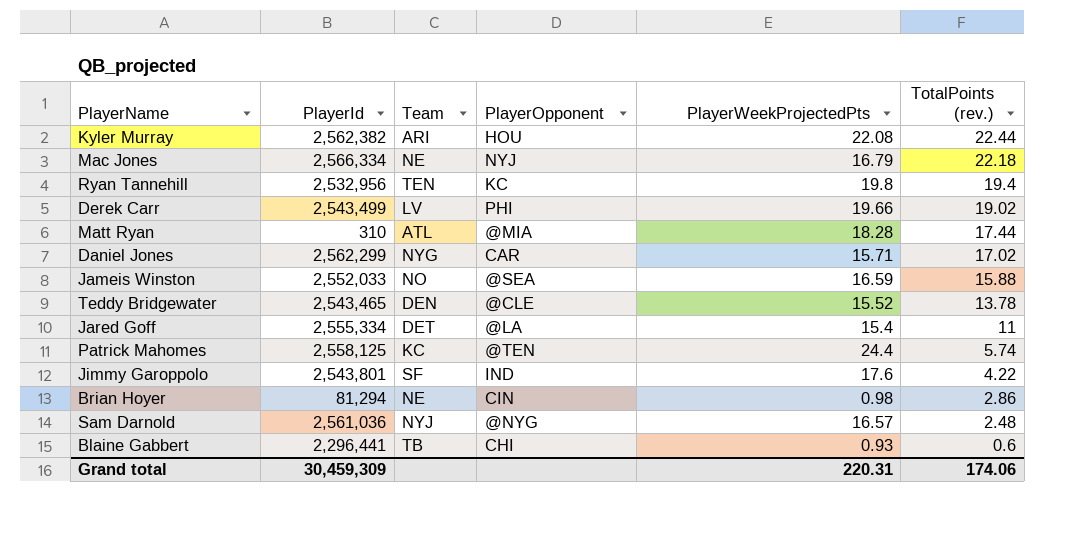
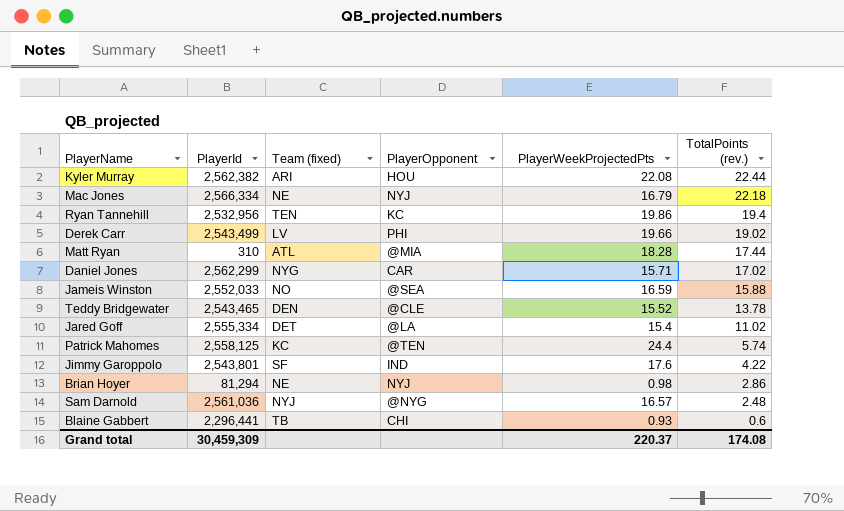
column name: Team -> Team (fixed)
Ryan Tannehill | PlayerWeekProjectedPts: 19.8 -> 19.86
Jared Goff | TotalPoints (rev.): 11 -> 11.02
Brian Hoyer | PlayerOpponent: CIN -> NYJ
Grand total | PlayerWeekProjectedPts: 220.31 -> 220.37
Grand total | TotalPoints (rev.): 174.06 -> 174.08

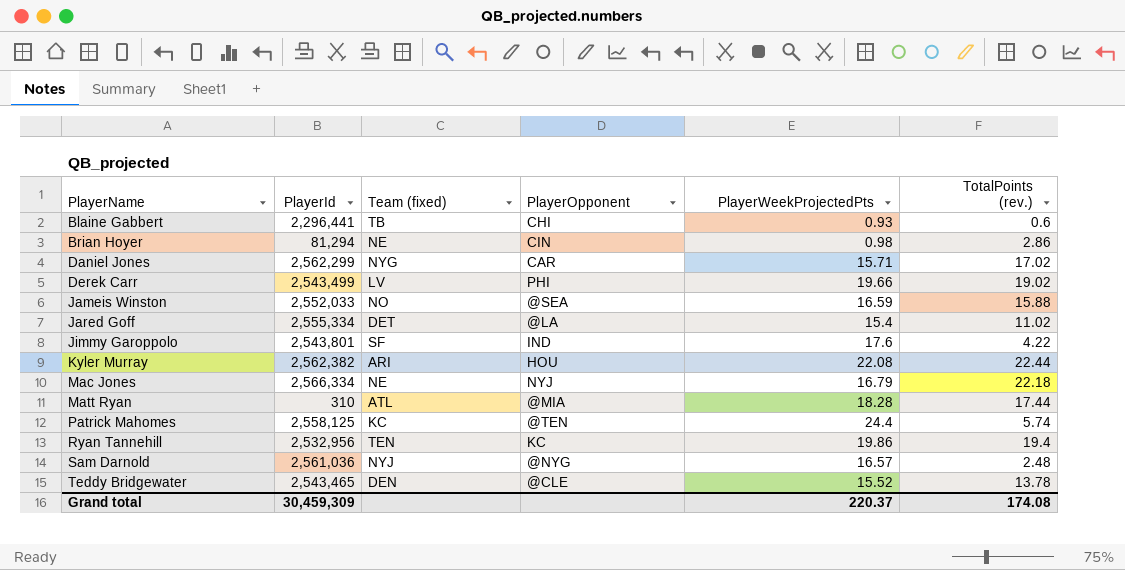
row order: TotalPoints (rev.) descending -> PlayerName ascending
Brian Hoyer | PlayerOpponent: NYJ -> CIN

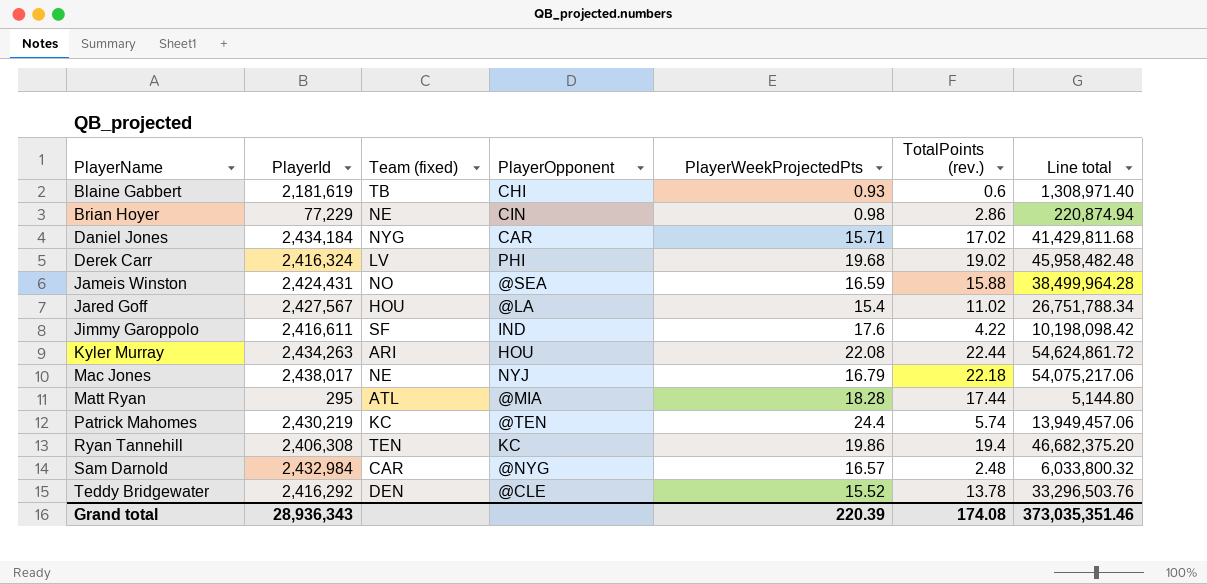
column Line total | formula: none -> [PlayerId] * [TotalPoints (rev.)]
Blaine Gabbert | PlayerId: 2,296,441 -> 2,181,619
Brian Hoyer | PlayerId: 81,294 -> 77,229
Daniel Jones | PlayerId: 2,562,299 -> 2,434,184
Derek Carr | PlayerId: 2,543,499 -> 2,416,324
Derek Carr | PlayerWeekProjectedPts: 19.66 -> 19.68
Jameis Winston | PlayerId: 2,552,033 -> 2,424,431
Jared Goff | PlayerId: 2,555,334 -> 2,427,567
Jared Goff | Team (fixed): DET -> HOU
Jimmy Garoppolo | PlayerId: 2,543,801 -> 2,416,611
Kyler Murray | PlayerId: 2,562,382 -> 2,434,263
Mac Jones | PlayerId: 2,566,334 -> 2,438,017
Matt Ryan | PlayerId: 310 -> 295
Patrick Mahomes | PlayerId: 2,558,125 -> 2,430,219
Ryan Tannehill | PlayerId: 2,532,956 -> 2,406,308
Sam Darnold | PlayerId: 2,561,036 -> 2,432,984
Sam Darnold | Team (fixed): NYJ -> CAR
Teddy Bridgewater | PlayerId: 2,543,465 -> 2,416,292
Grand total | PlayerId: 30,459,309 -> 28,936,343
Grand total | PlayerWeekProjectedPts: 220.37 -> 220.39

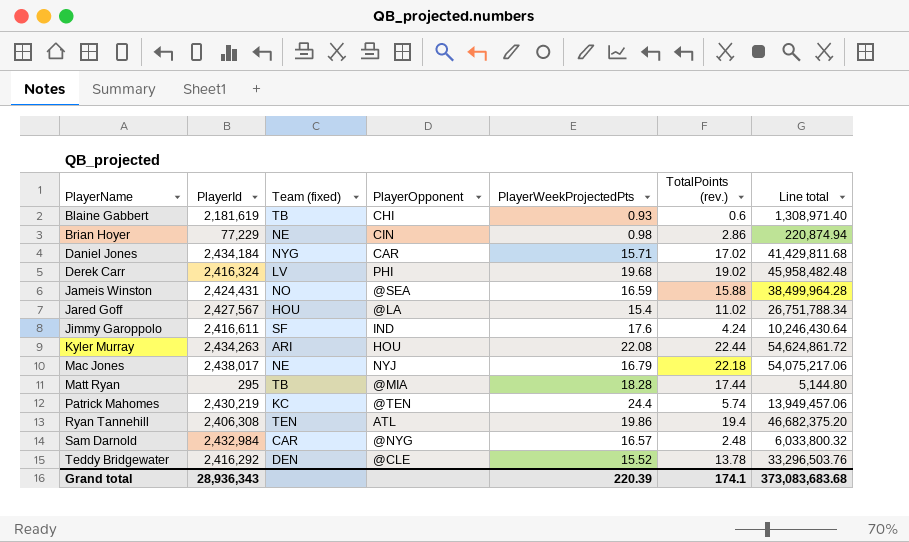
Jimmy Garoppolo | TotalPoints (rev.): 4.22 -> 4.24
Jimmy Garoppolo | Line total: 10,198,098.42 -> 10,246,430.64
Matt Ryan | Team (fixed): ATL -> TB
Ryan Tannehill | PlayerOpponent: KC -> ATL
Grand total | TotalPoints (rev.): 174.08 -> 174.1
Grand total | Line total: 373,035,351.46 -> 373,083,683.68

